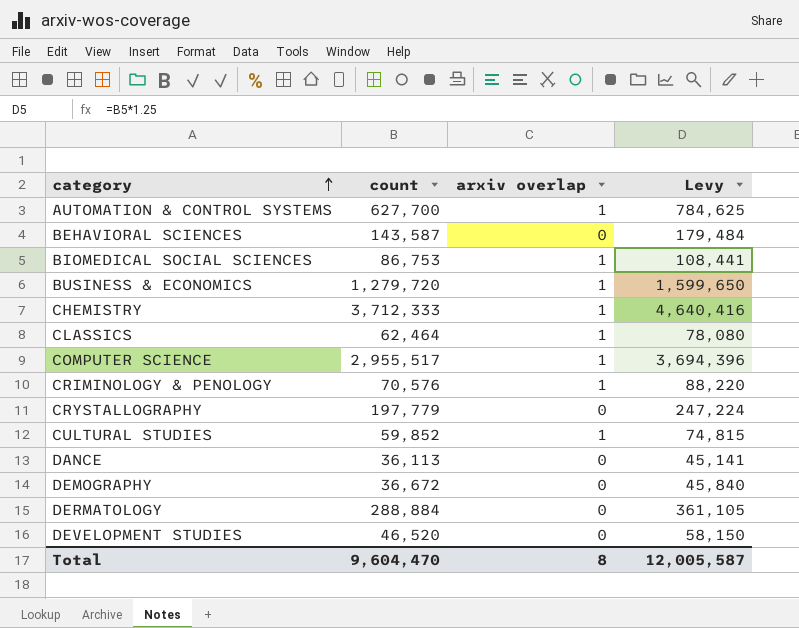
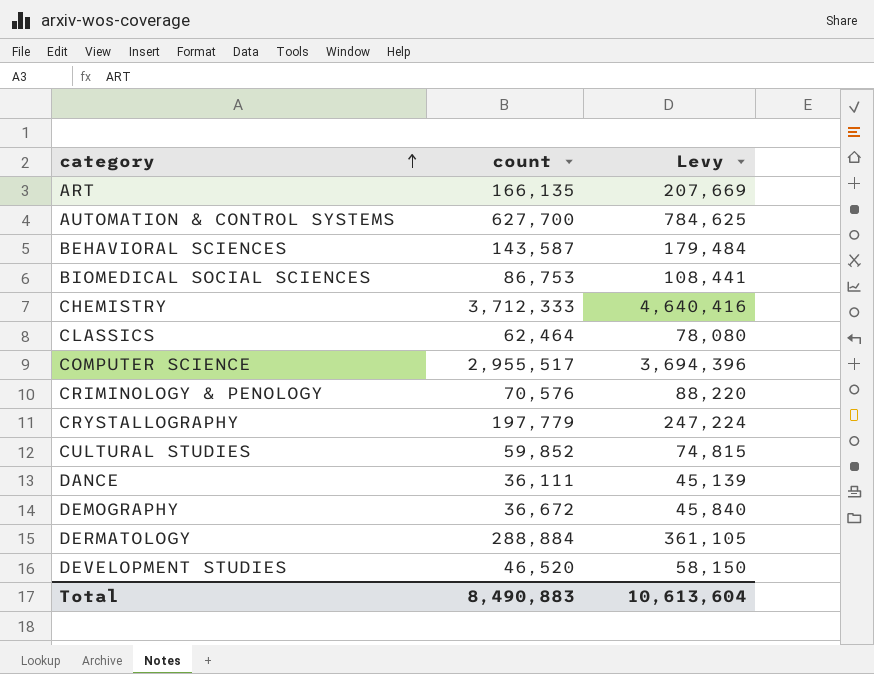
column arxiv overlap | position: 3 -> none
row BUSINESS & ECONOMICS: 1,279,720 | 1 | 1,599,650 -> none
row ART: none -> 166,135 | 207,669
DANCE | count: 36,113 -> 36,111
DANCE | Levy: 45,141 -> 45,139
Total | count: 9,604,470 -> 8,490,883
Total | Levy: 12,005,587 -> 10,613,604

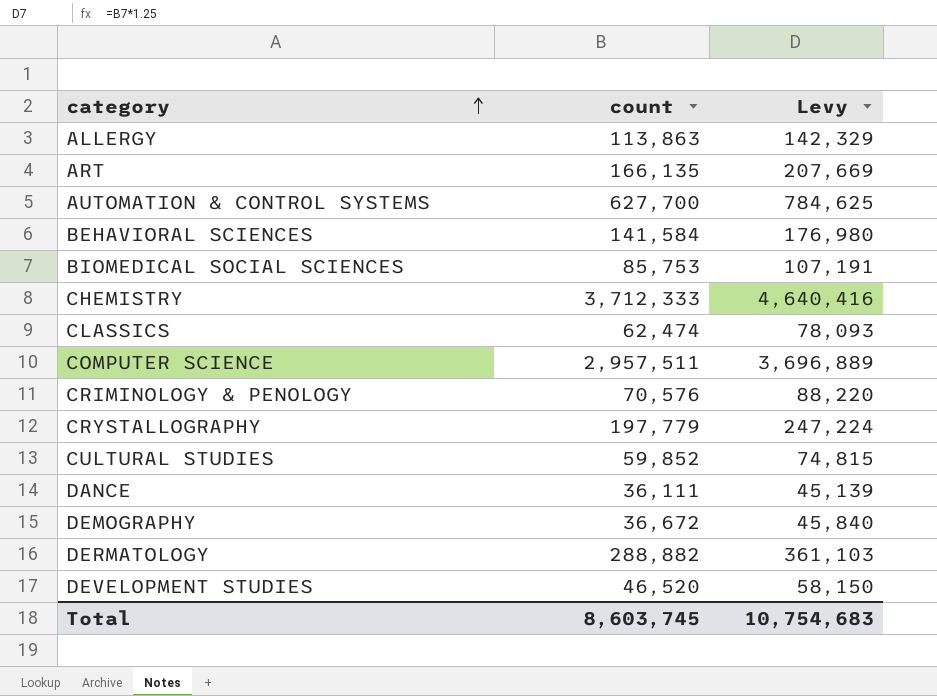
row ALLERGY: none -> 113,863 | 142,329
BEHAVIORAL SCIENCES | count: 143,587 -> 141,584
BEHAVIORAL SCIENCES | Levy: 179,484 -> 176,980
BIOMEDICAL SOCIAL SCIENCES | count: 86,753 -> 85,753
BIOMEDICAL SOCIAL SCIENCES | Levy: 108,441 -> 107,191
CLASSICS | count: 62,464 -> 62,474
CLASSICS | Levy: 78,080 -> 78,093
COMPUTER SCIENCE | count: 2,955,517 -> 2,957,511
COMPUTER SCIENCE | Levy: 3,694,396 -> 3,696,889
DERMATOLOGY | count: 288,884 -> 288,882
DERMATOLOGY | Levy: 361,105 -> 361,103
Total | count: 8,490,883 -> 8,603,745
Total | Levy: 10,613,604 -> 10,754,683

